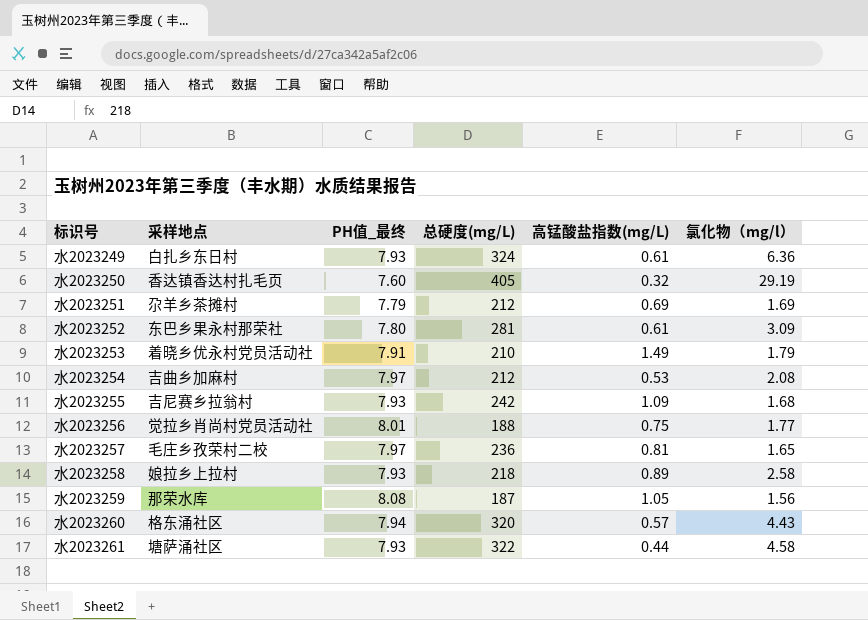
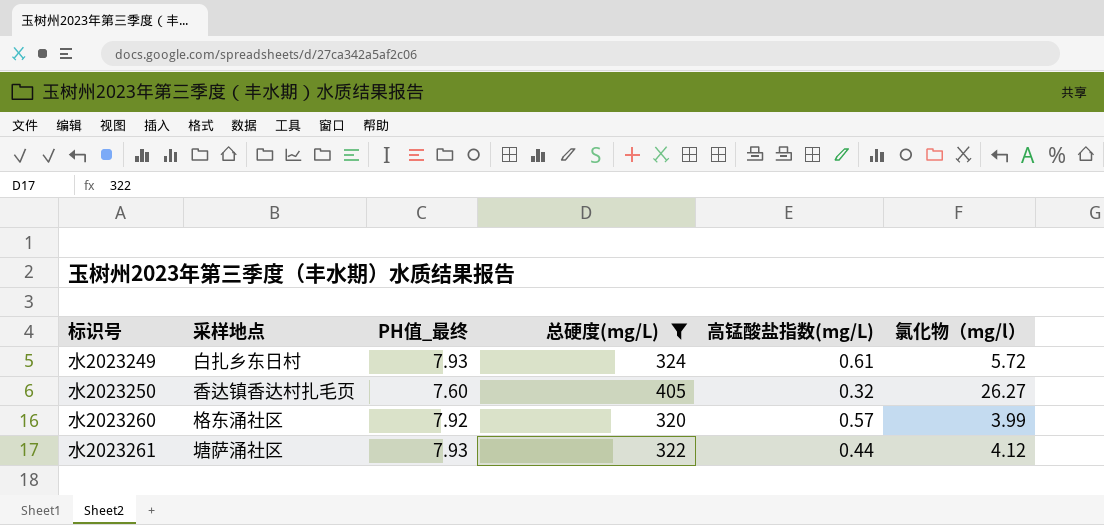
filter: none -> 总硬度(mg/L) >= 320
水2023249 | 氯化物（mg/l）: 6.36 -> 5.72
水2023250 | 氯化物（mg/l）: 29.19 -> 26.27
水2023260 | PH值_最终: 7.94 -> 7.92
水2023260 | 氯化物（mg/l）: 4.43 -> 3.99
水2023261 | 氯化物（mg/l）: 4.58 -> 4.12

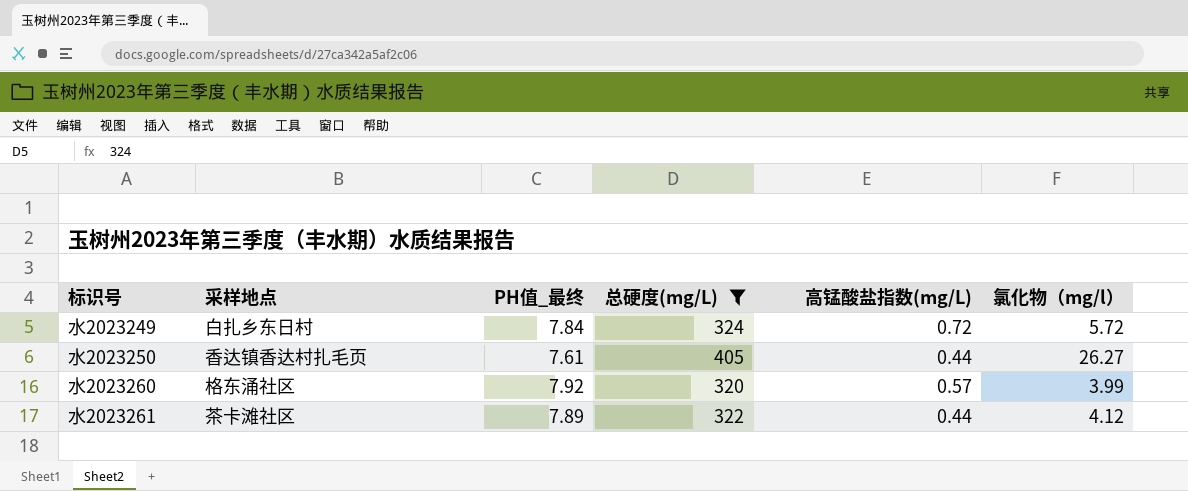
水2023249 | PH值_最终: 7.93 -> 7.84
水2023249 | 高锰酸盐指数(mg/L): 0.61 -> 0.72
水2023250 | PH值_最终: 7.60 -> 7.61
水2023250 | 高锰酸盐指数(mg/L): 0.32 -> 0.44
水2023261 | 采样地点: 塘萨涌社区 -> 茶卡滩社区
水2023261 | PH值_最终: 7.93 -> 7.89

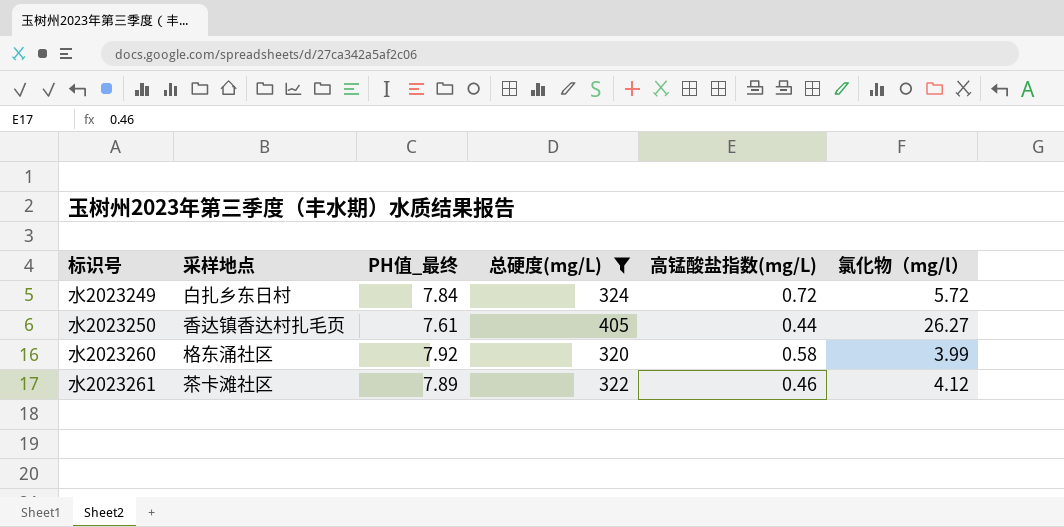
水2023260 | 高锰酸盐指数(mg/L): 0.57 -> 0.58
水2023261 | 高锰酸盐指数(mg/L): 0.44 -> 0.46

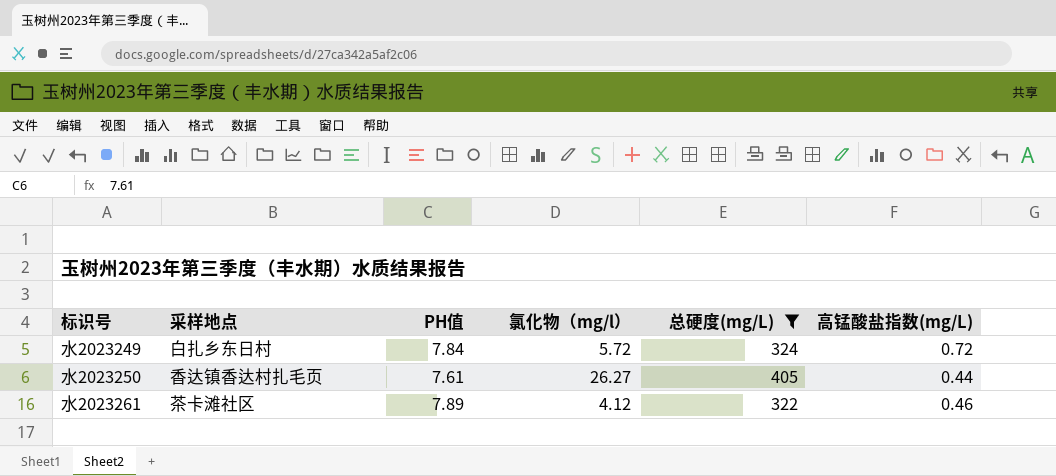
column name: PH值_最终 -> PH值
column 氯化物（mg/l） | position: 6 -> 4
row 水2023260: 格东涌社区 | 7.92 | 320 | 0.58 | 3.99 -> none

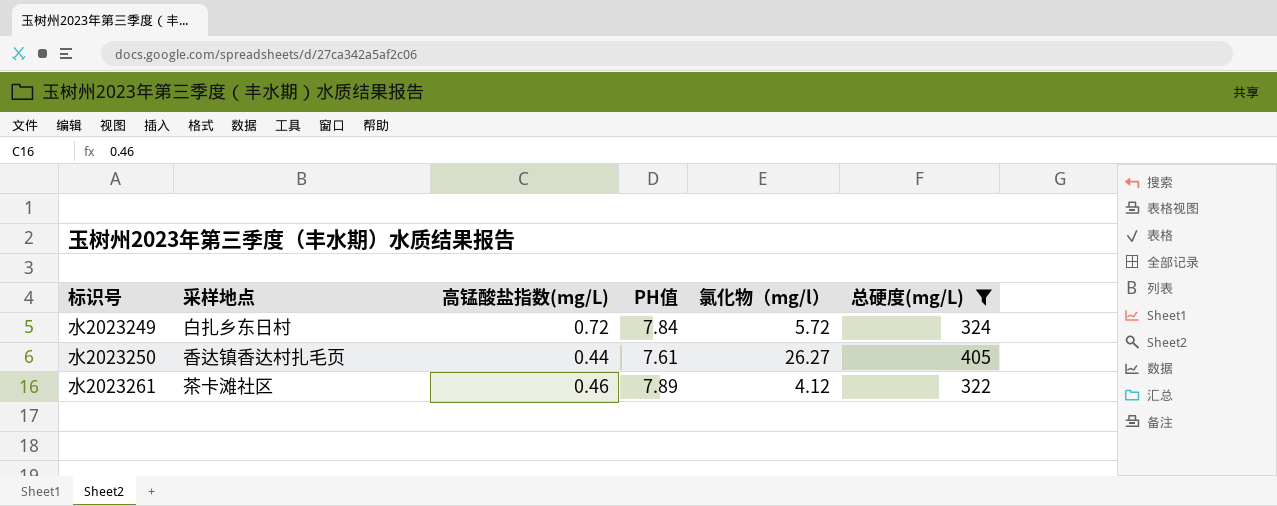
column 高锰酸盐指数(mg/L) | position: 6 -> 3

